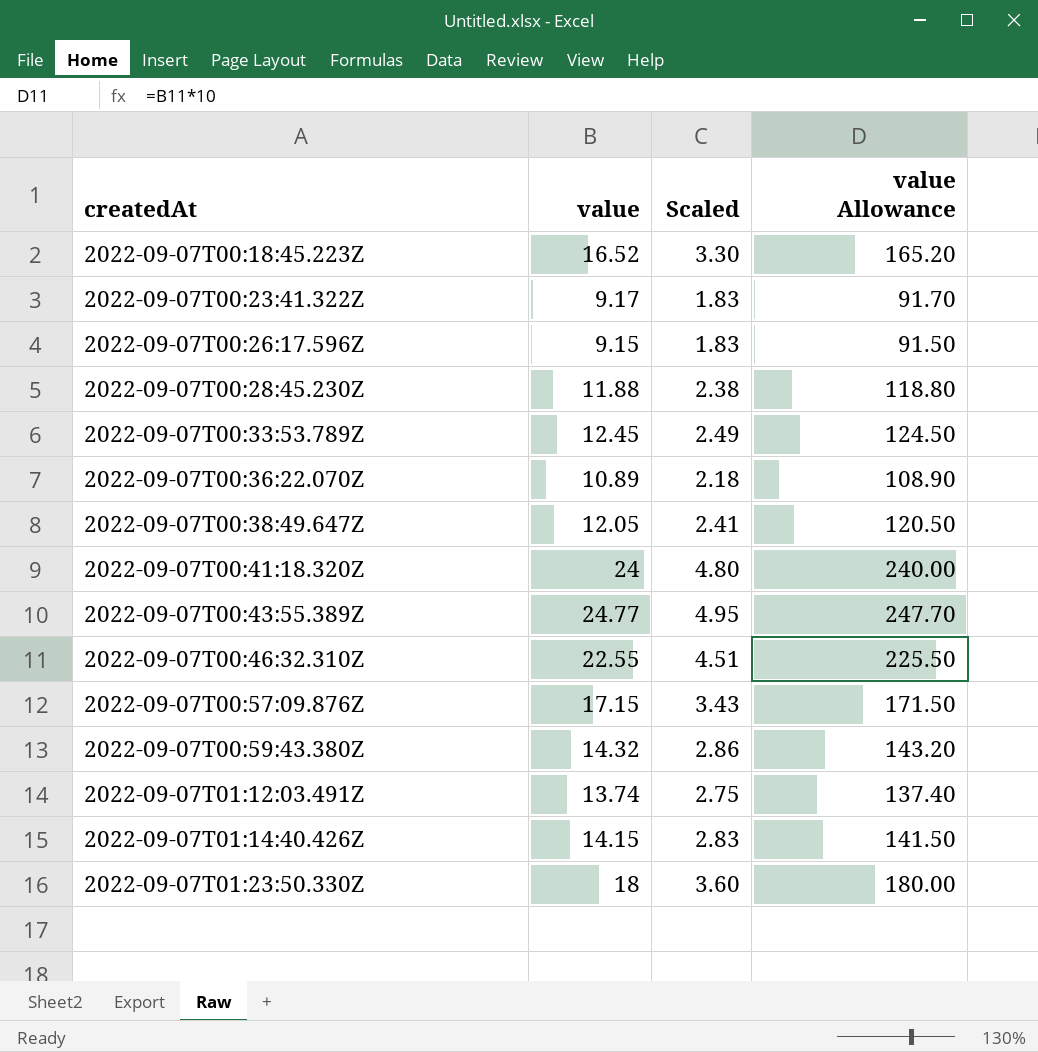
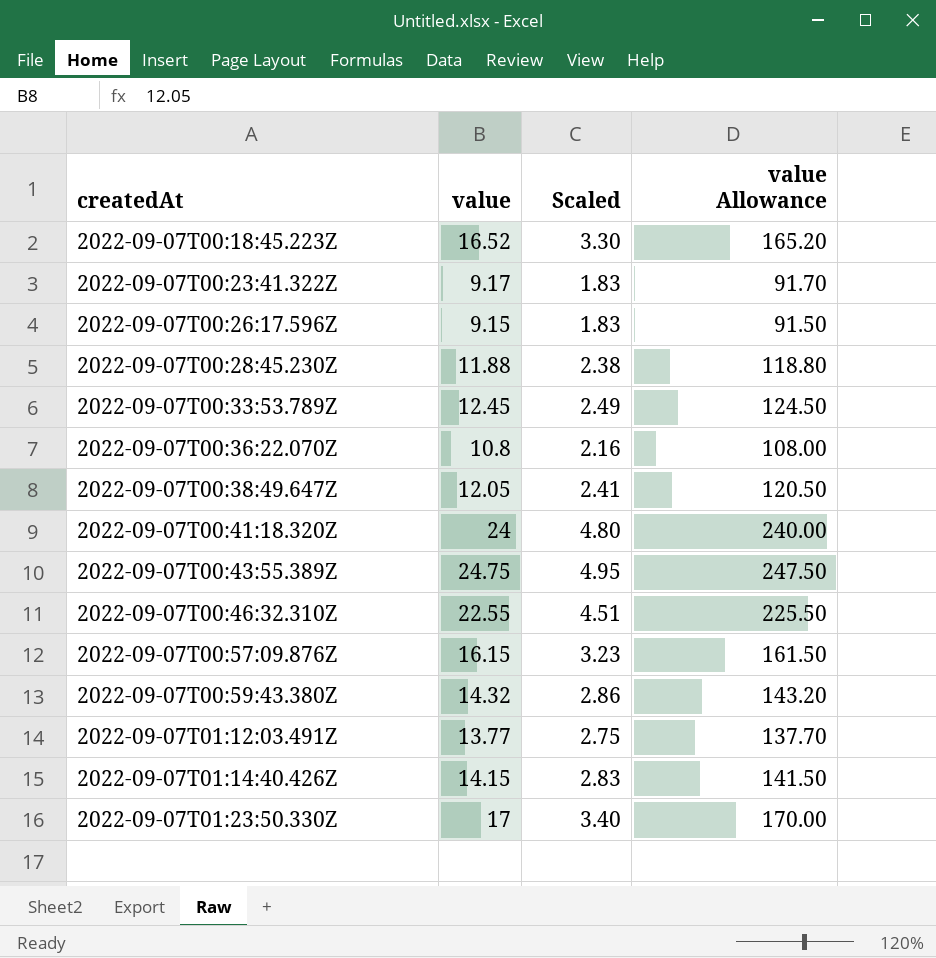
2022-09-07T00:36:22.070Z | value: 10.89 -> 10.8
2022-09-07T00:36:22.070Z | Scaled: 2.18 -> 2.16
2022-09-07T00:36:22.070Z | value Allowance: 108.90 -> 108.00
2022-09-07T00:43:55.389Z | value: 24.77 -> 24.75
2022-09-07T00:43:55.389Z | value Allowance: 247.70 -> 247.50
2022-09-07T00:57:09.876Z | value: 17.15 -> 16.15
2022-09-07T00:57:09.876Z | Scaled: 3.43 -> 3.23
2022-09-07T00:57:09.876Z | value Allowance: 171.50 -> 161.50
2022-09-07T01:12:03.491Z | value: 13.74 -> 13.77
2022-09-07T01:12:03.491Z | value Allowance: 137.40 -> 137.70
2022-09-07T01:23:50.330Z | value: 18 -> 17
2022-09-07T01:23:50.330Z | Scaled: 3.60 -> 3.40
2022-09-07T01:23:50.330Z | value Allowance: 180.00 -> 170.00

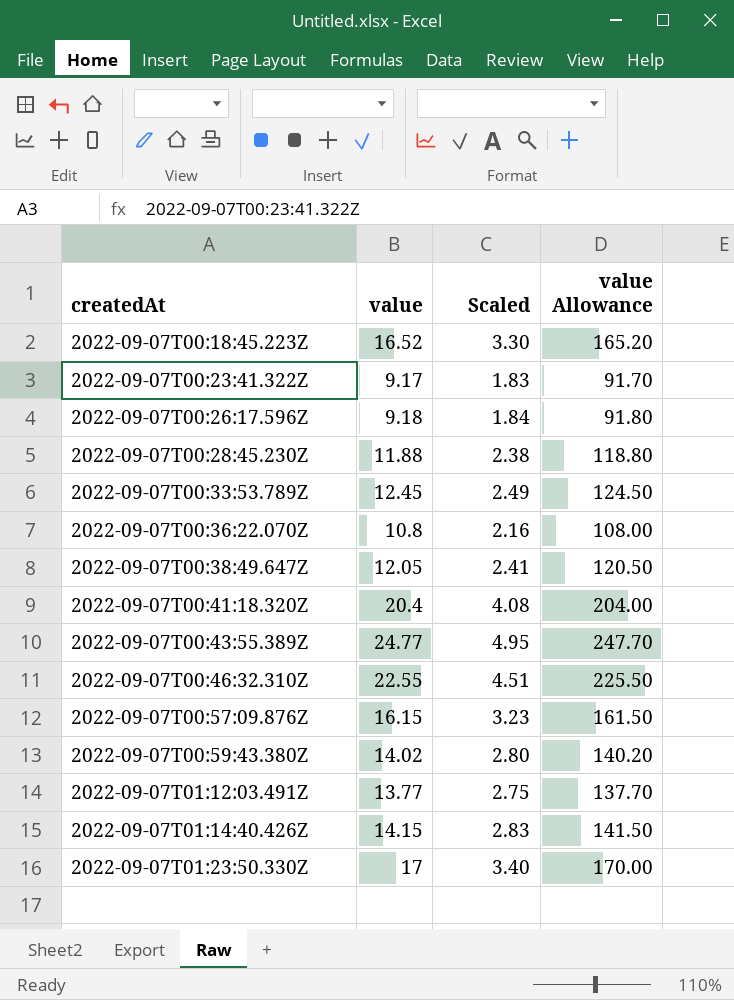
2022-09-07T00:26:17.596Z | value: 9.15 -> 9.18
2022-09-07T00:26:17.596Z | Scaled: 1.83 -> 1.84
2022-09-07T00:26:17.596Z | value Allowance: 91.50 -> 91.80
2022-09-07T00:41:18.320Z | value: 24 -> 20.4
2022-09-07T00:41:18.320Z | Scaled: 4.80 -> 4.08
2022-09-07T00:41:18.320Z | value Allowance: 240.00 -> 204.00
2022-09-07T00:43:55.389Z | value: 24.75 -> 24.77
2022-09-07T00:43:55.389Z | value Allowance: 247.50 -> 247.70
2022-09-07T00:59:43.380Z | value: 14.32 -> 14.02
2022-09-07T00:59:43.380Z | Scaled: 2.86 -> 2.80
2022-09-07T00:59:43.380Z | value Allowance: 143.20 -> 140.20

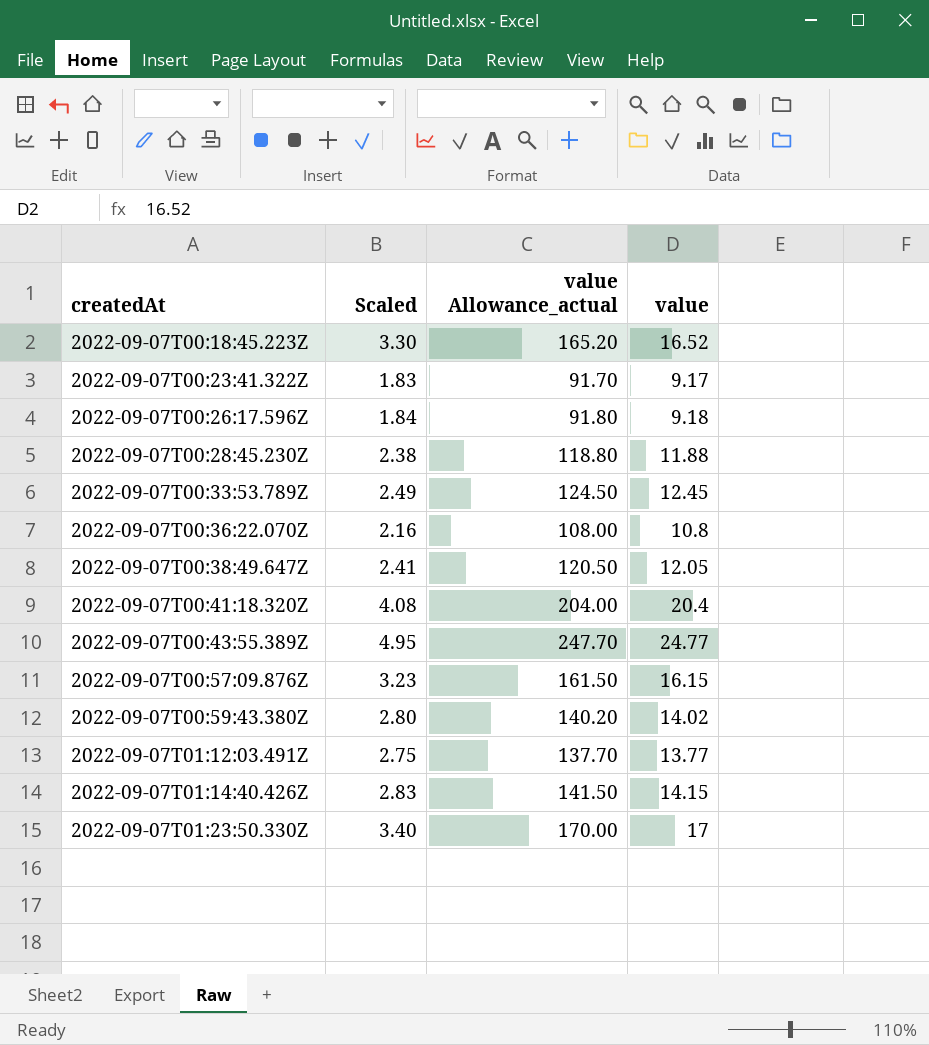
column name: value Allowance -> value Allowance_actual
column value | position: 2 -> 4
row 2022-09-07T00:46:32.310Z: 22.55 | 4.51 | 225.50 -> none

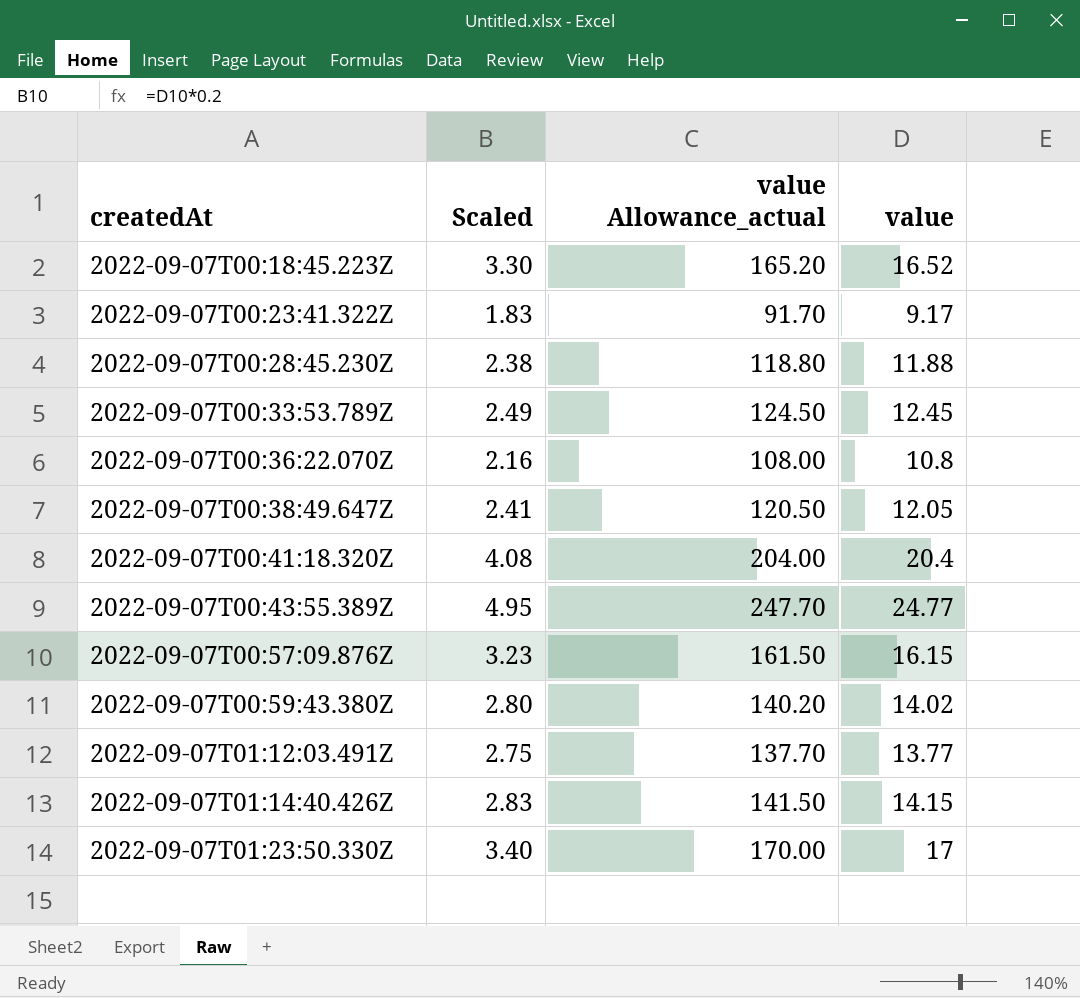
row 2022-09-07T00:26:17.596Z: 1.84 | 91.80 | 9.18 -> none

